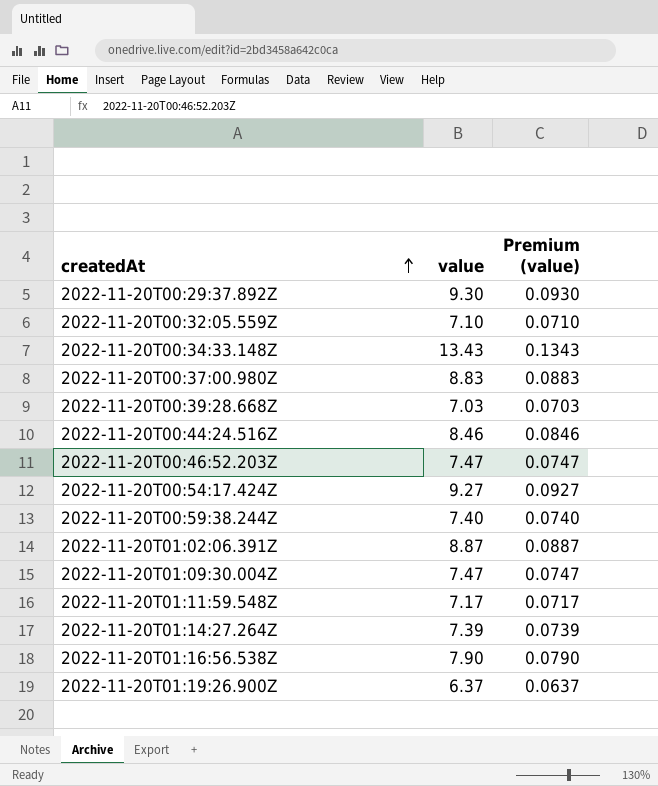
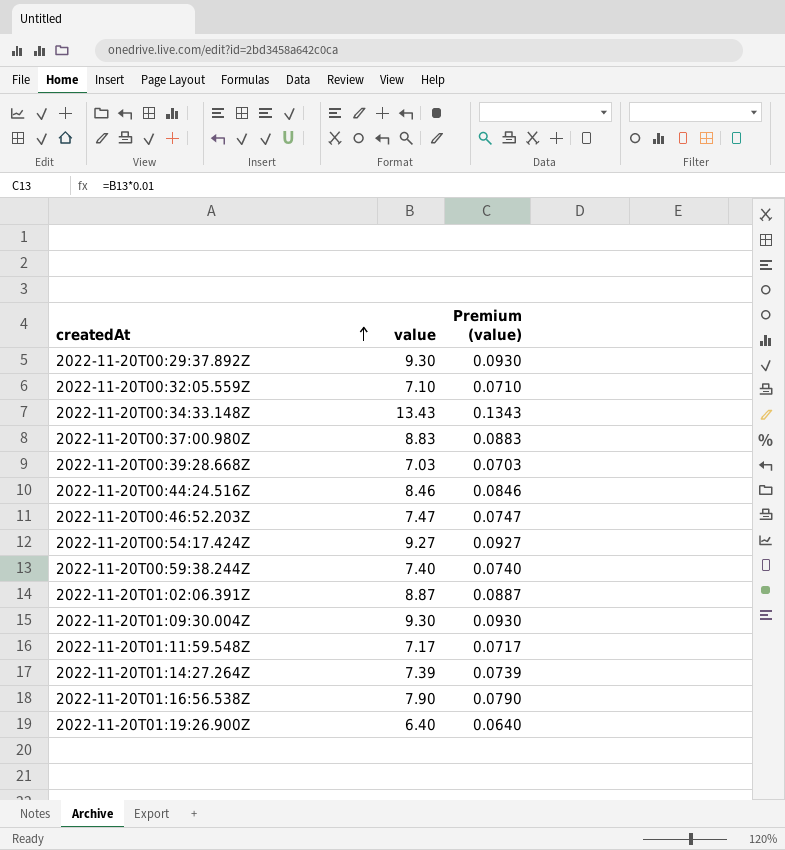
2022-11-20T01:09:30.004Z | value: 7.47 -> 9.30
2022-11-20T01:09:30.004Z | Premium (value): 0.0747 -> 0.0930
2022-11-20T01:19:26.900Z | value: 6.37 -> 6.40
2022-11-20T01:19:26.900Z | Premium (value): 0.0637 -> 0.0640

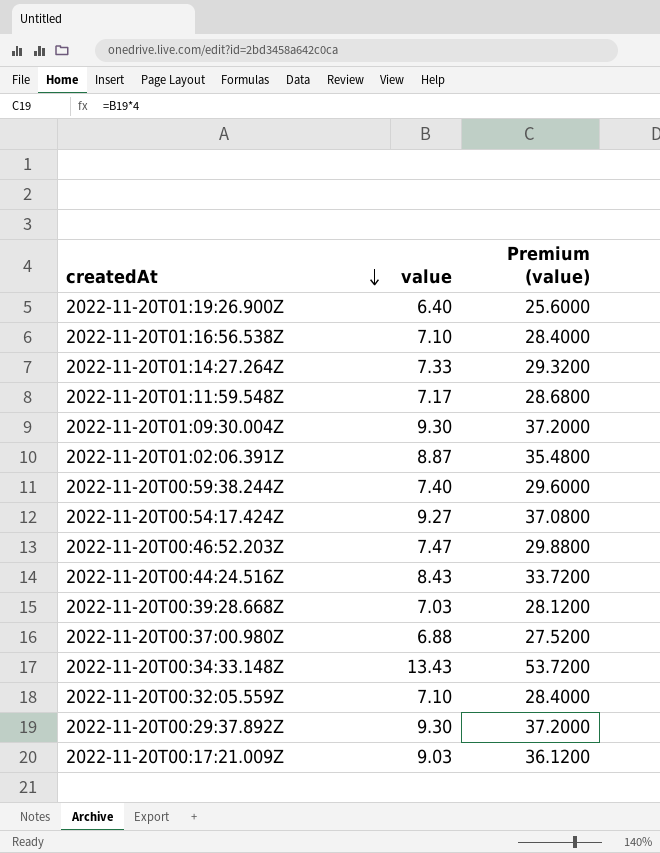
row order: createdAt ascending -> createdAt descending
column Premium (value) | formula: [value] * 0.01 -> [value] * 4
2022-11-20T01:16:56.538Z | value: 7.90 -> 7.10
2022-11-20T01:14:27.264Z | value: 7.39 -> 7.33
2022-11-20T00:44:24.516Z | value: 8.46 -> 8.43
2022-11-20T00:37:00.980Z | value: 8.83 -> 6.88
row 2022-11-20T00:17:21.009Z: none -> 9.03 | 36.1200

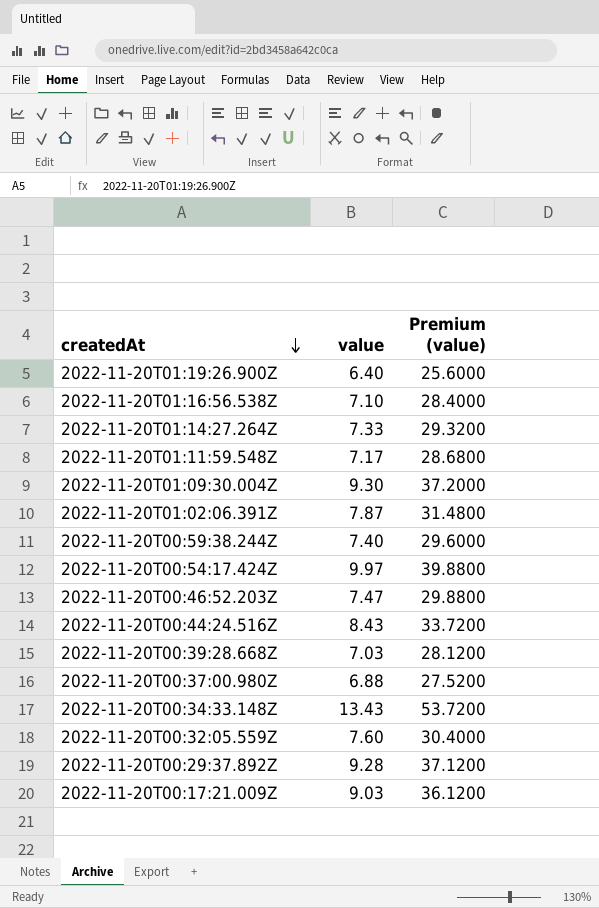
2022-11-20T01:02:06.391Z | value: 8.87 -> 7.87
2022-11-20T01:02:06.391Z | Premium (value): 35.4800 -> 31.4800
2022-11-20T00:54:17.424Z | value: 9.27 -> 9.97
2022-11-20T00:54:17.424Z | Premium (value): 37.0800 -> 39.8800
2022-11-20T00:32:05.559Z | value: 7.10 -> 7.60
2022-11-20T00:32:05.559Z | Premium (value): 28.4000 -> 30.4000
2022-11-20T00:29:37.892Z | value: 9.30 -> 9.28
2022-11-20T00:29:37.892Z | Premium (value): 37.2000 -> 37.1200

